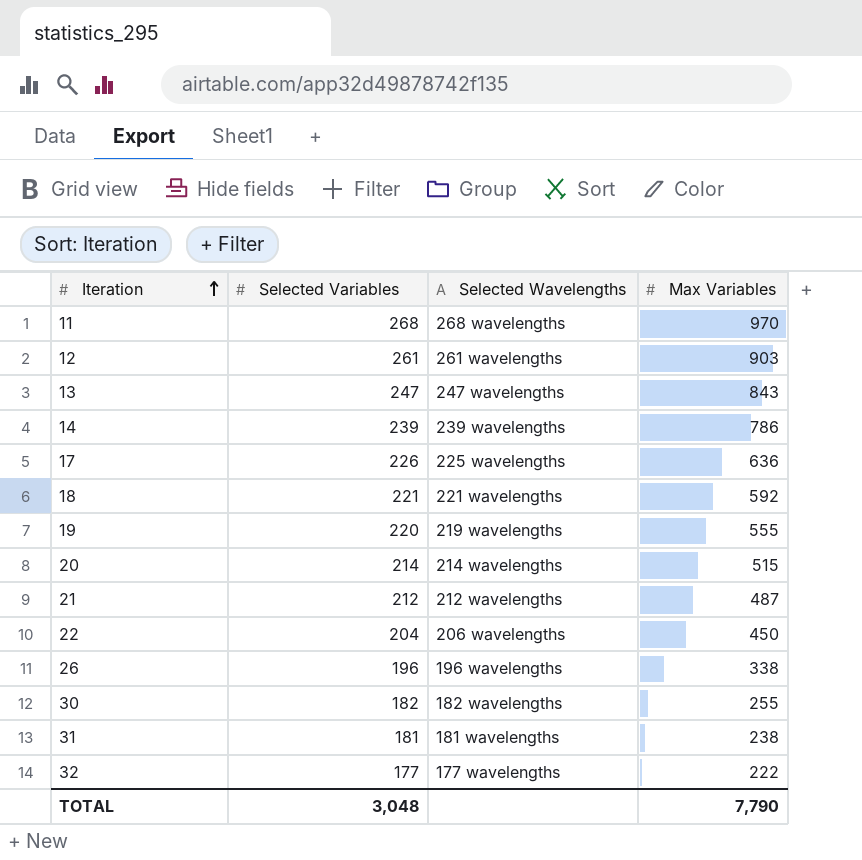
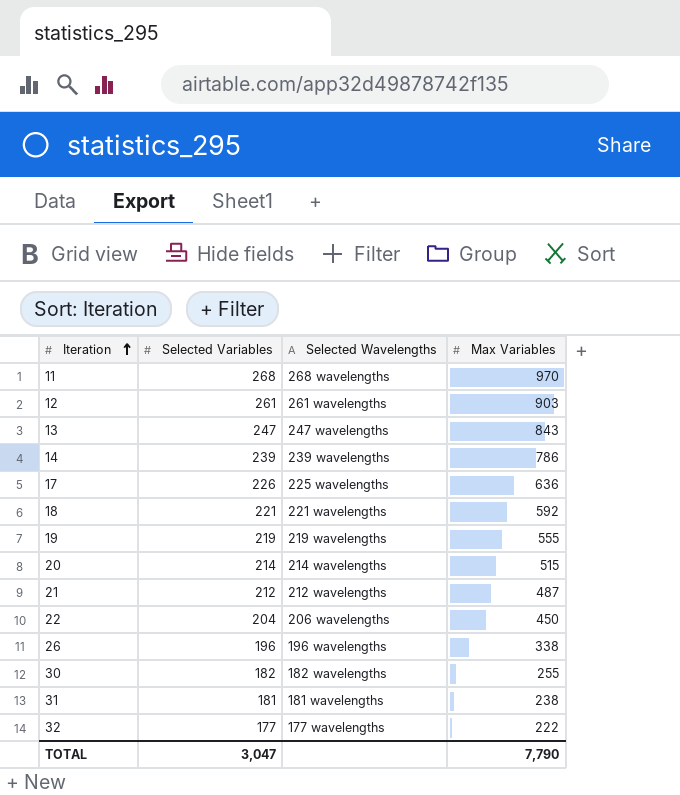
19 | Selected Variables: 220 -> 219
TOTAL | Selected Variables: 3,048 -> 3,047

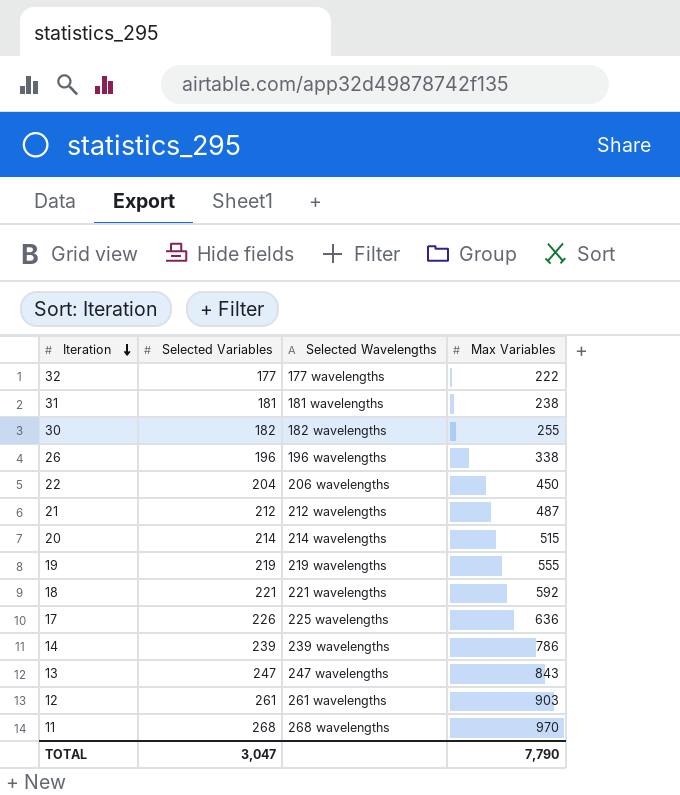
row order: Iteration ascending -> Iteration descending

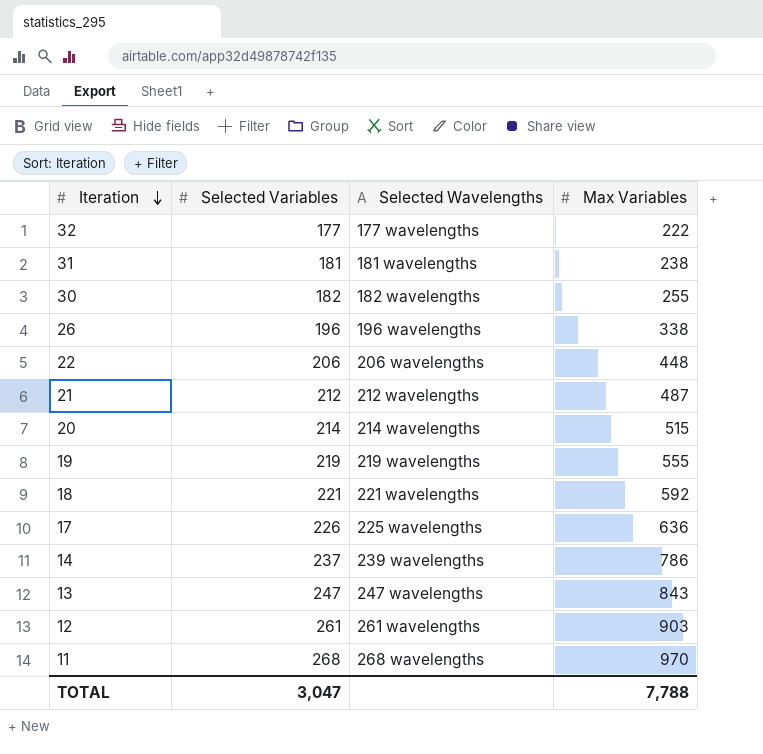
22 | Selected Variables: 204 -> 206
22 | Max Variables: 450 -> 448
14 | Selected Variables: 239 -> 237
TOTAL | Max Variables: 7,790 -> 7,788

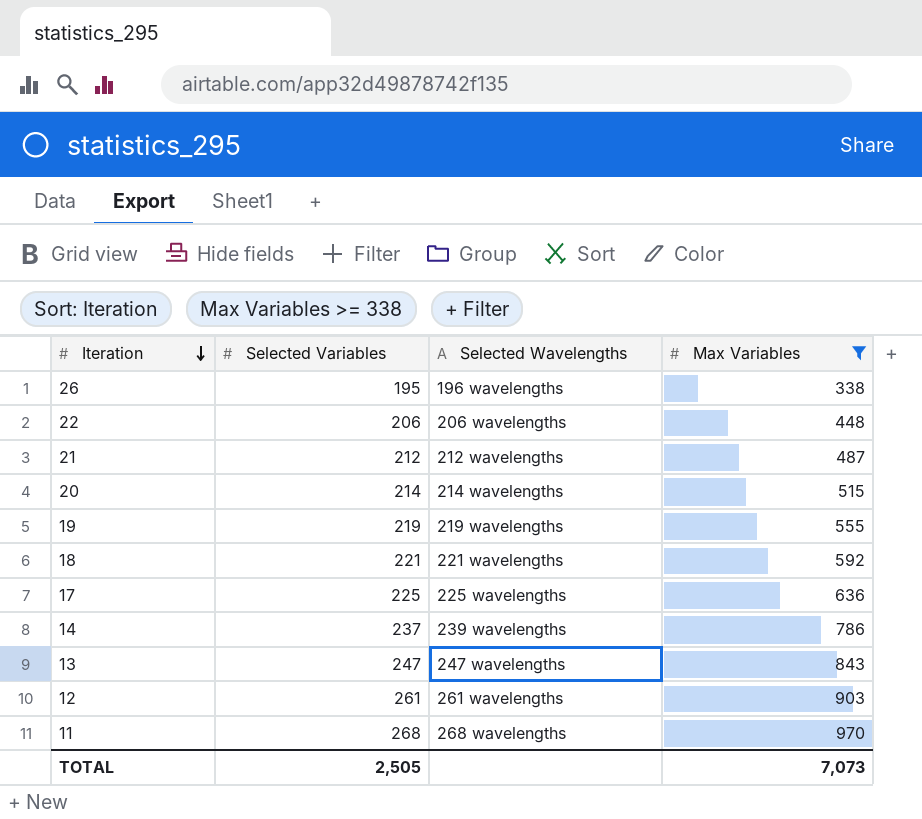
filter: none -> Max Variables >= 338
26 | Selected Variables: 196 -> 195
17 | Selected Variables: 226 -> 225
TOTAL | Selected Variables: 3,047 -> 2,505
TOTAL | Max Variables: 7,788 -> 7,073

